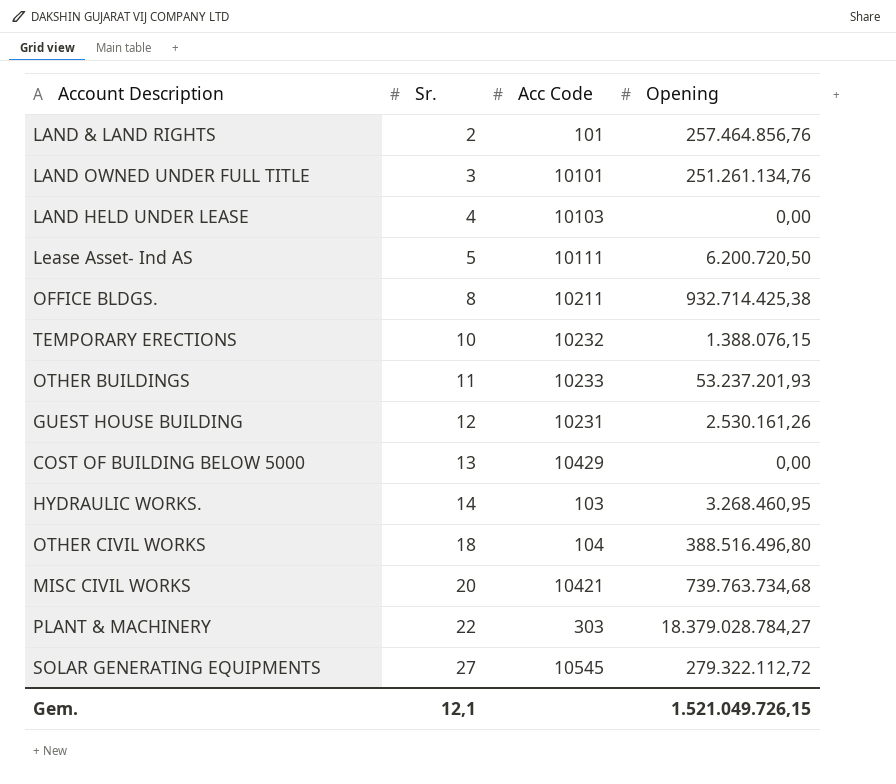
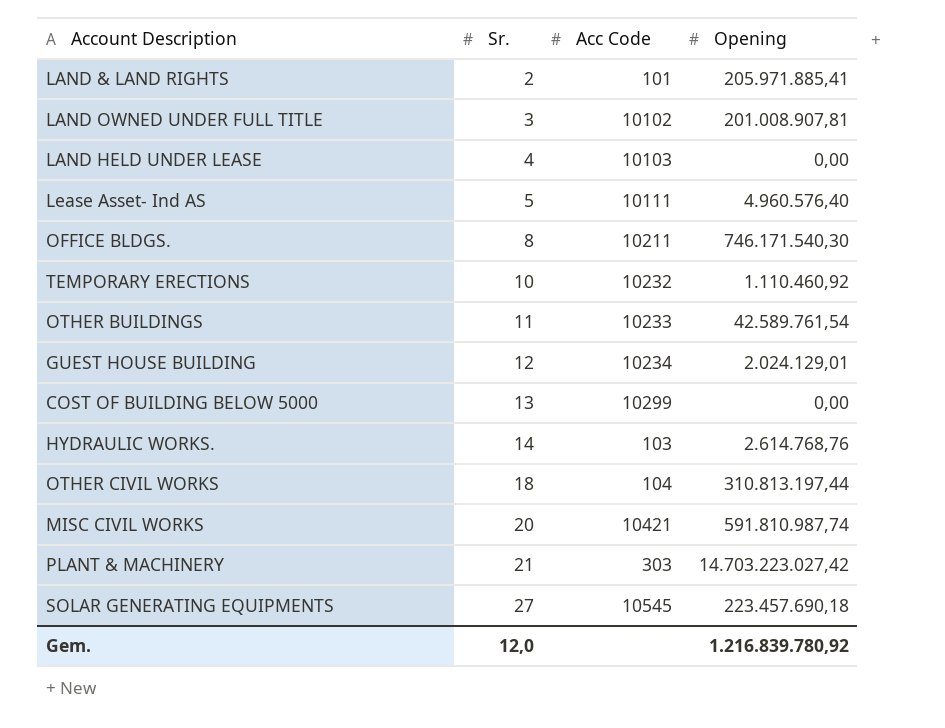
LAND & LAND RIGHTS | Opening: 257.464.856,76 -> 205.971.885,41
LAND OWNED UNDER FULL TITLE | Acc Code: 10101 -> 10102
LAND OWNED UNDER FULL TITLE | Opening: 251.261.134,76 -> 201.008.907,81
Lease Asset- Ind AS | Opening: 6.200.720,50 -> 4.960.576,40
OFFICE BLDGS. | Opening: 932.714.425,38 -> 746.171.540,30
TEMPORARY ERECTIONS | Opening: 1.388.076,15 -> 1.110.460,92
OTHER BUILDINGS | Opening: 53.237.201,93 -> 42.589.761,54
GUEST HOUSE BUILDING | Acc Code: 10231 -> 10234
GUEST HOUSE BUILDING | Opening: 2.530.161,26 -> 2.024.129,01
COST OF BUILDING BELOW 5000 | Acc Code: 10429 -> 10299
HYDRAULIC WORKS. | Opening: 3.268.460,95 -> 2.614.768,76
OTHER CIVIL WORKS | Opening: 388.516.496,80 -> 310.813.197,44
MISC CIVIL WORKS | Opening: 739.763.734,68 -> 591.810.987,74
PLANT & MACHINERY | Sr.: 22 -> 21
PLANT & MACHINERY | Opening: 18.379.028.784,27 -> 14.703.223.027,42
SOLAR GENERATING EQUIPMENTS | Opening: 279.322.112,72 -> 223.457.690,18
Gem. | Sr.: 12,1 -> 12,0
Gem. | Opening: 1.521.049.726,15 -> 1.216.839.780,92

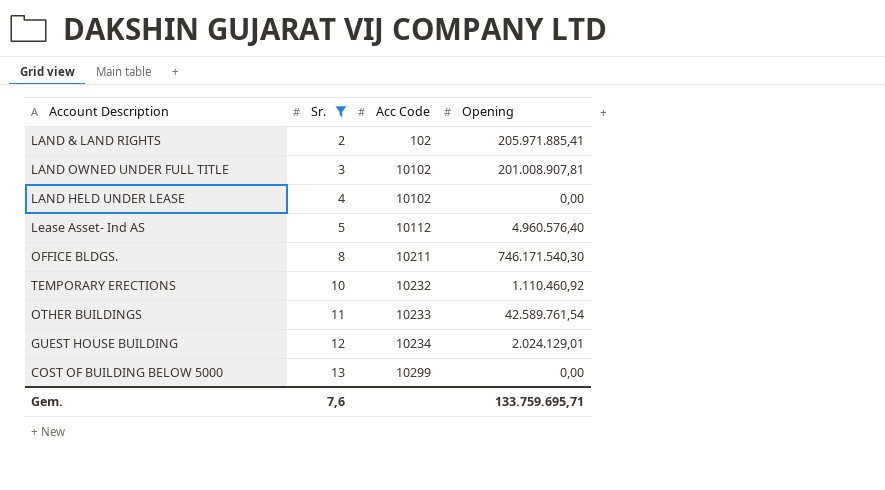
filter: none -> Sr. <= 13
LAND & LAND RIGHTS | Acc Code: 101 -> 102
LAND HELD UNDER LEASE | Acc Code: 10103 -> 10102
Lease Asset- Ind AS | Acc Code: 10111 -> 10112
Gem. | Sr.: 12,0 -> 7,6
Gem. | Opening: 1.216.839.780,92 -> 133.759.695,71

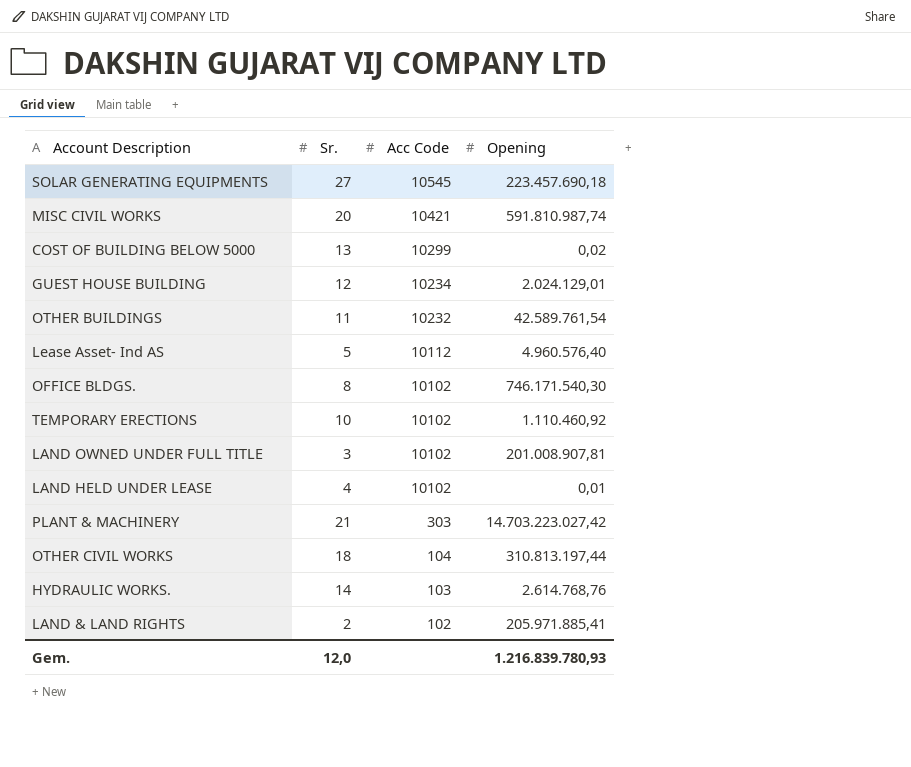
filter: Sr. <= 13 -> none
row order: Sr. ascending -> Acc Code descending
COST OF BUILDING BELOW 5000 | Opening: 0,00 -> 0,02
OTHER BUILDINGS | Acc Code: 10233 -> 10232
OFFICE BLDGS. | Acc Code: 10211 -> 10102
TEMPORARY ERECTIONS | Acc Code: 10232 -> 10102
LAND HELD UNDER LEASE | Opening: 0,00 -> 0,01
Gem. | Sr.: 7,6 -> 12,0
Gem. | Opening: 133.759.695,71 -> 1.216.839.780,93

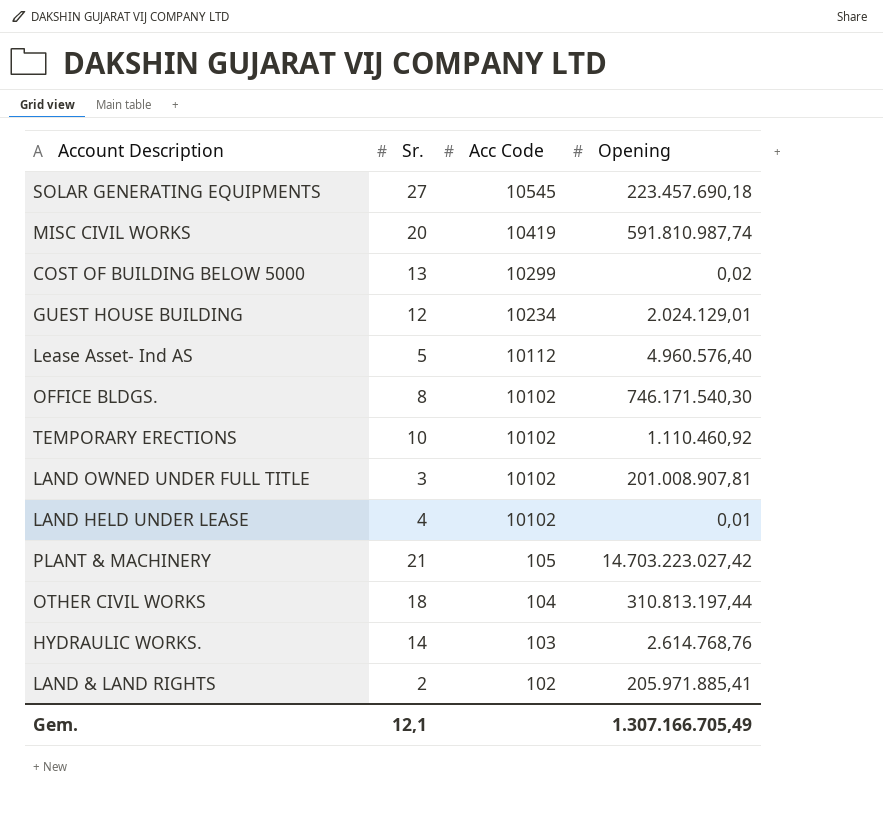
row OTHER BUILDINGS: 11 | 10232 | 42.589.761,54 -> none
MISC CIVIL WORKS | Acc Code: 10421 -> 10419
PLANT & MACHINERY | Acc Code: 303 -> 105
Gem. | Sr.: 12,0 -> 12,1
Gem. | Opening: 1.216.839.780,93 -> 1.307.166.705,49

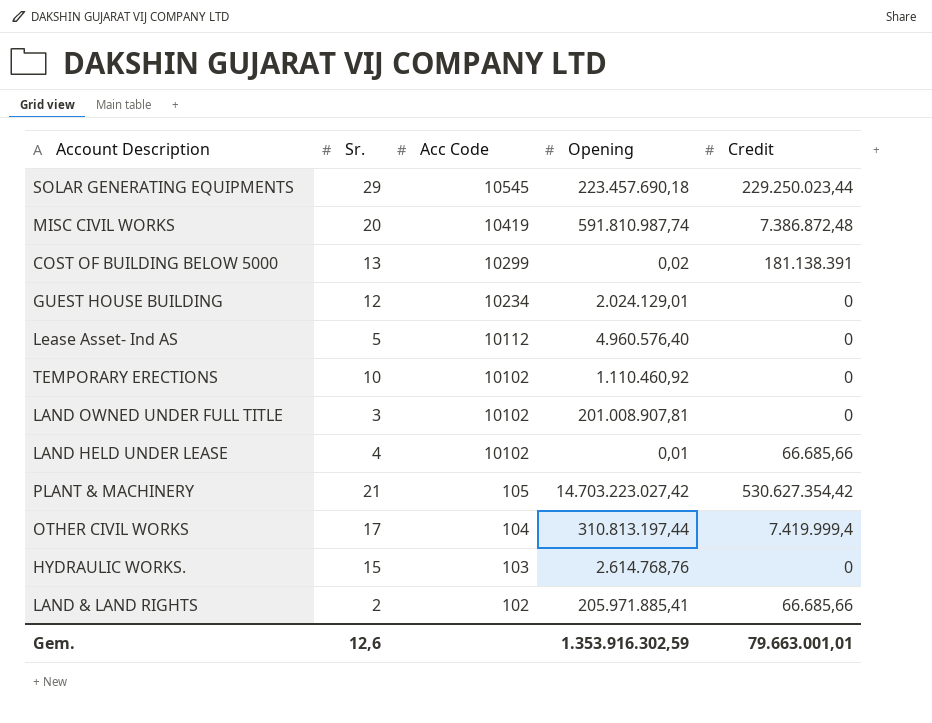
column Credit | position: none -> 5
row OFFICE BLDGS.: 8 | 10102 | 746.171.540,30 -> none
SOLAR GENERATING EQUIPMENTS | Sr.: 27 -> 29
OTHER CIVIL WORKS | Sr.: 18 -> 17
HYDRAULIC WORKS. | Sr.: 14 -> 15
Gem. | Sr.: 12,1 -> 12,6
Gem. | Opening: 1.307.166.705,49 -> 1.353.916.302,59

